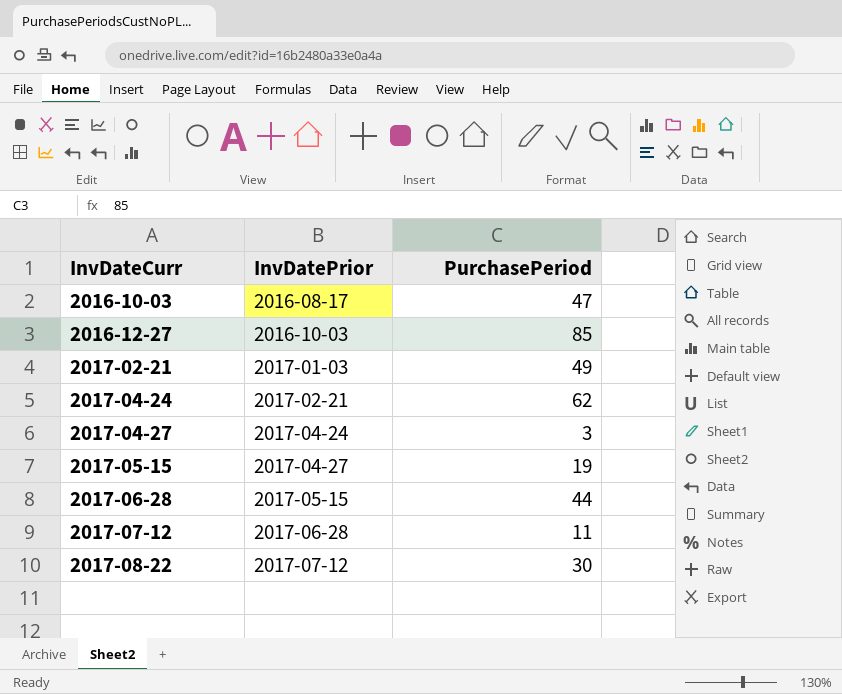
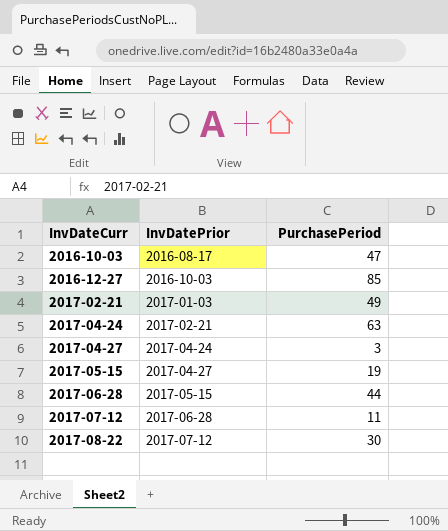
2017-04-24 | PurchasePeriod: 62 -> 63

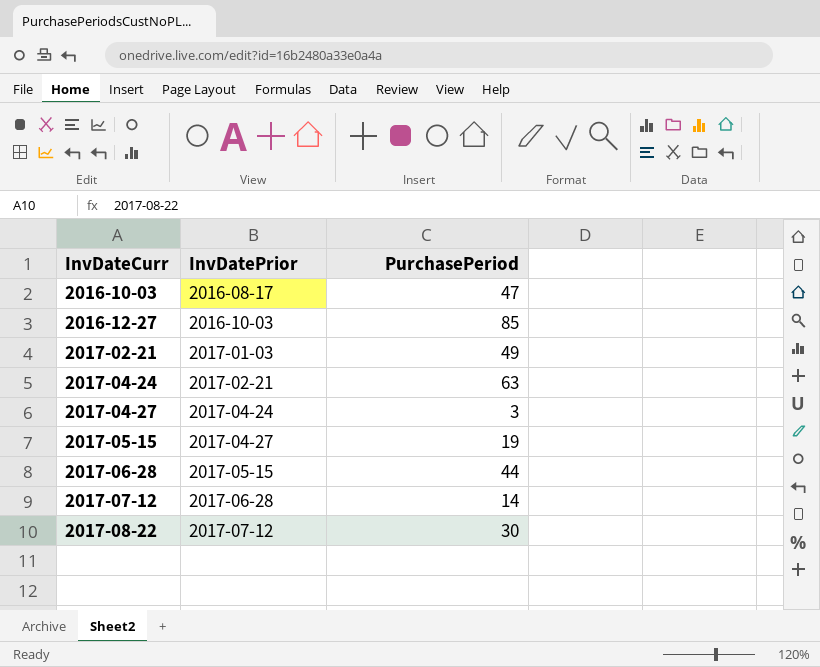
2017-07-12 | PurchasePeriod: 11 -> 14

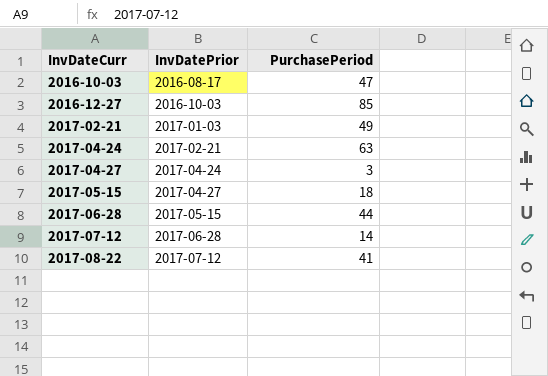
2017-05-15 | PurchasePeriod: 19 -> 18
2017-08-22 | PurchasePeriod: 30 -> 41

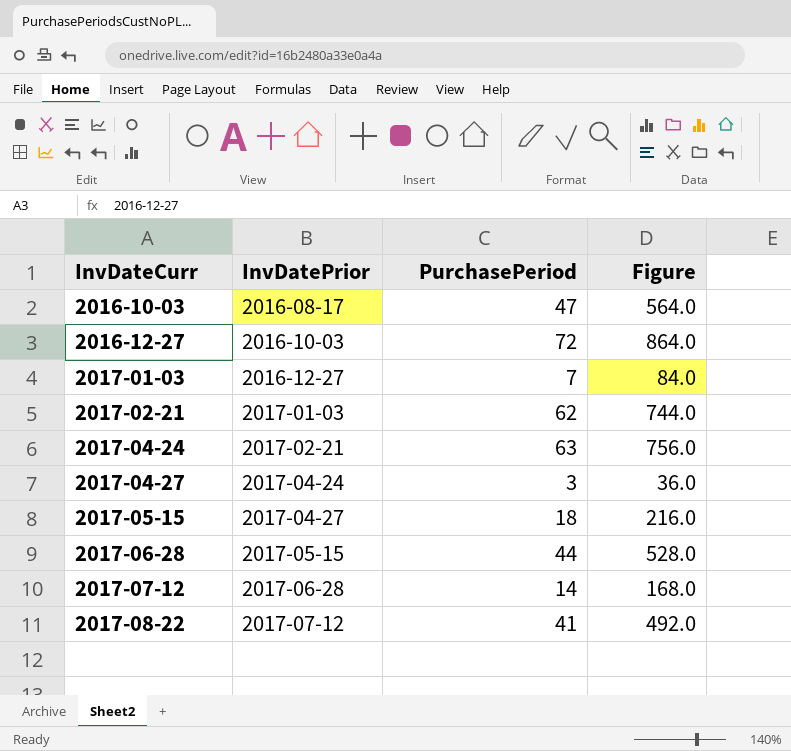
column Figure | formula: none -> [PurchasePeriod] * 12
2016-12-27 | PurchasePeriod: 85 -> 72
row 2017-01-03: none -> 2016-12-27 | 7 | 84.0
2017-02-21 | PurchasePeriod: 49 -> 62

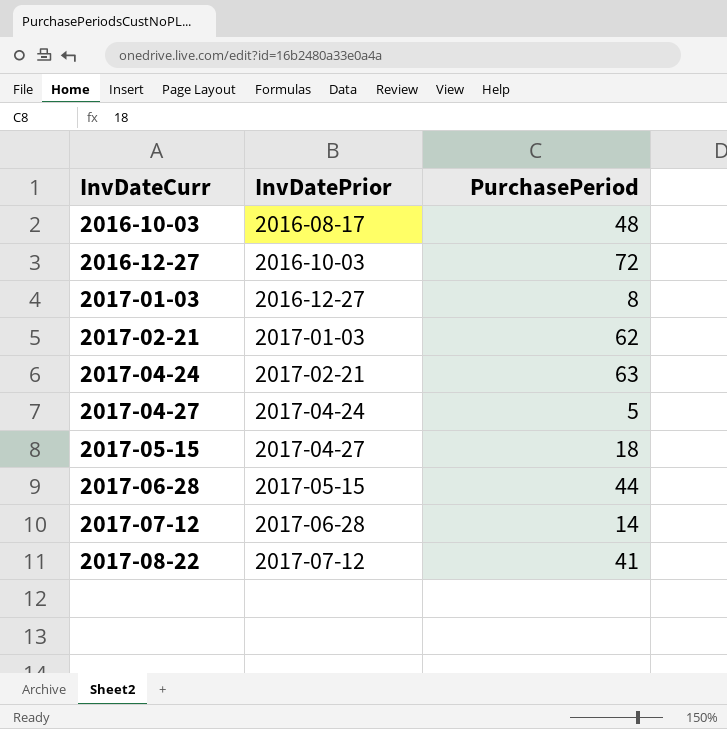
column Figure | formula: [PurchasePeriod] * 12 -> none
2016-10-03 | PurchasePeriod: 47 -> 48
2017-01-03 | PurchasePeriod: 7 -> 8
2017-04-27 | PurchasePeriod: 3 -> 5

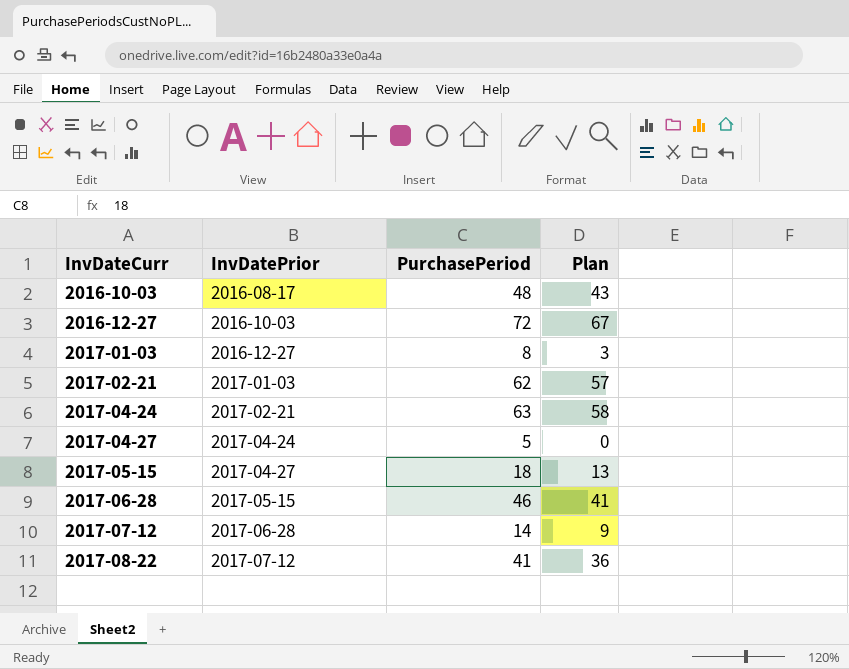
column Plan | formula: none -> [PurchasePeriod] - 5
2017-06-28 | PurchasePeriod: 44 -> 46

